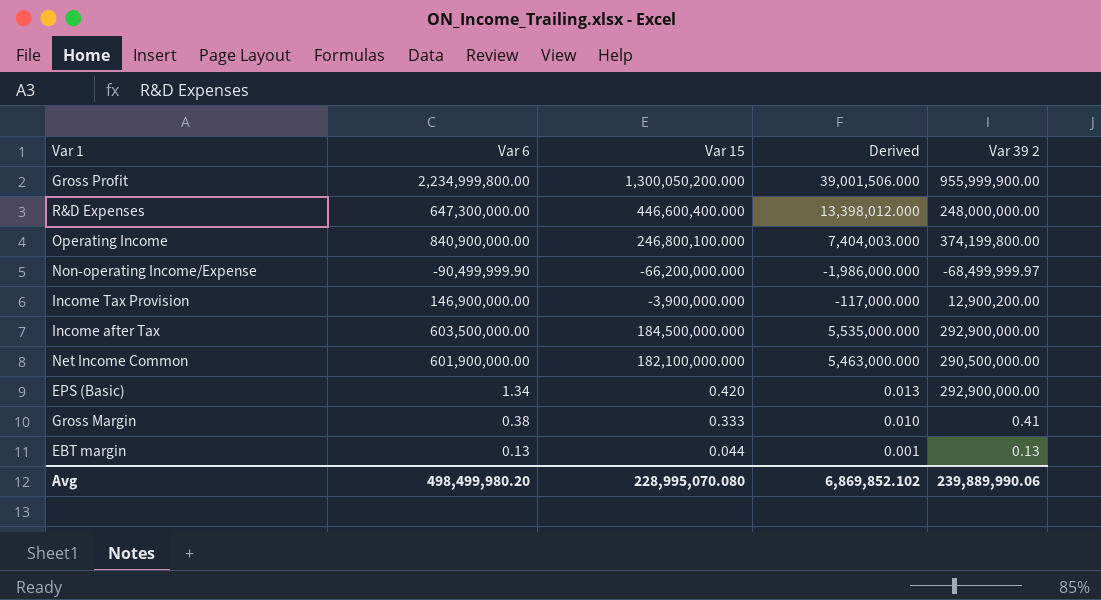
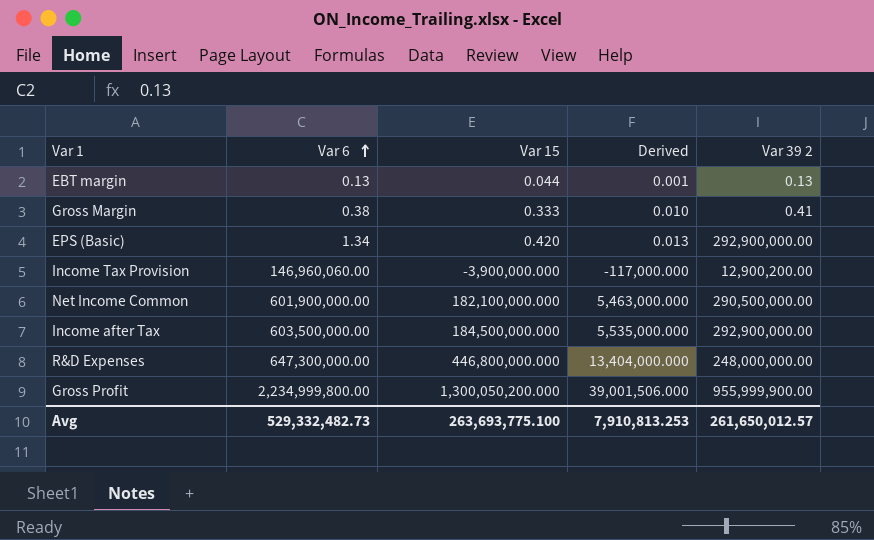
row order: none -> Var 6 ascending
row Operating Income: 840,900,000.00 | 246,800,100.000 | 7,404,003.000 | 374,199,800.00 -> none
row Non-operating Income/Expense: -90,499,999.90 | -66,200,000.000 | -1,986,000.000 | -68,499,999.97 -> none
Income Tax Provision | Var 6: 146,900,000.00 -> 146,960,060.00
R&D Expenses | Var 15: 446,600,400.000 -> 446,800,000.000
R&D Expenses | Derived: 13,398,012.000 -> 13,404,000.000
Avg | Var 6: 498,499,980.20 -> 529,332,482.73
Avg | Var 15: 228,995,070.080 -> 263,693,775.100
Avg | Derived: 6,869,852.102 -> 7,910,813.253
Avg | Var 39 2: 239,889,990.06 -> 261,650,012.57

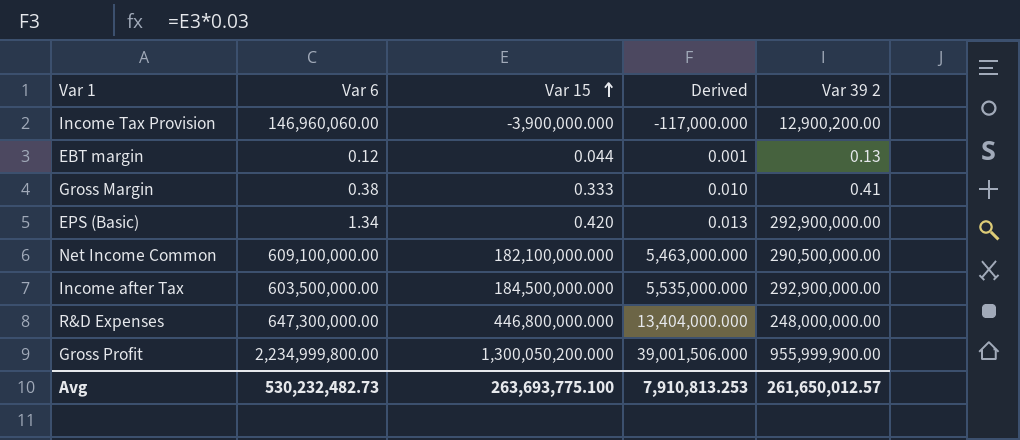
row order: Var 6 ascending -> Var 15 ascending
EBT margin | Var 6: 0.13 -> 0.12
Net Income Common | Var 6: 601,900,000.00 -> 609,100,000.00
Avg | Var 6: 529,332,482.73 -> 530,232,482.73

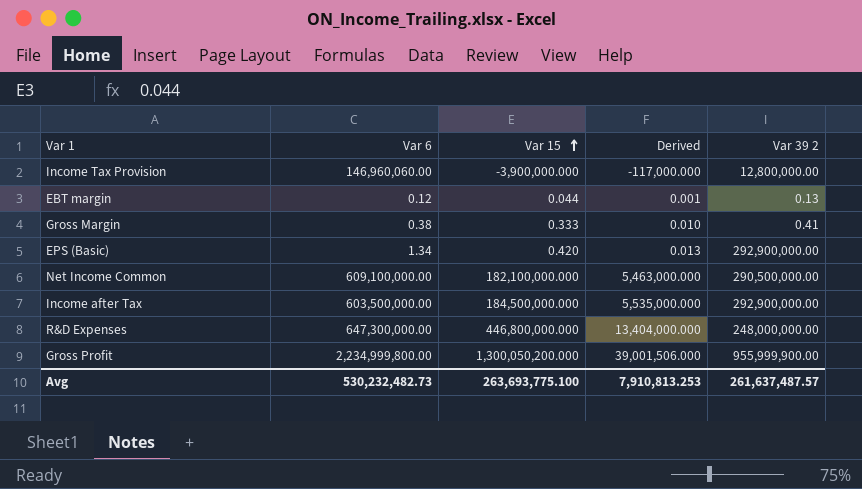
Income Tax Provision | Var 39 2: 12,900,200.00 -> 12,800,000.00
Avg | Var 39 2: 261,650,012.57 -> 261,637,487.57

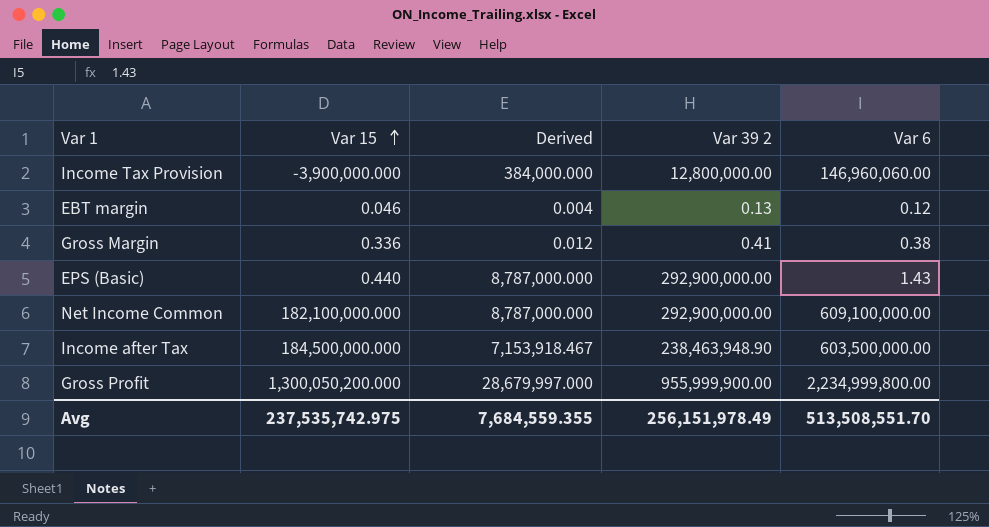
column Derived | formula: [Var 15] * 0.03 -> [Var 39 2] * 0.03
column Var 6 | position: 2 -> 5
row R&D Expenses: 647,300,000.00 | 446,800,000.000 | 13,404,000.000 | 248,000,000.00 -> none
EBT margin | Var 15: 0.044 -> 0.046
Gross Margin | Var 15: 0.333 -> 0.336
EPS (Basic) | Var 15: 0.420 -> 0.440
EPS (Basic) | Var 6: 1.34 -> 1.43
Net Income Common | Var 39 2: 290,500,000.00 -> 292,900,000.00
Income after Tax | Var 39 2: 292,900,000.00 -> 238,463,948.90
Avg | Var 15: 263,693,775.100 -> 237,535,742.975
Avg | Derived: 7,910,813.253 -> 7,684,559.355
Avg | Var 39 2: 261,637,487.57 -> 256,151,978.49
Avg | Var 6: 530,232,482.73 -> 513,508,551.70

